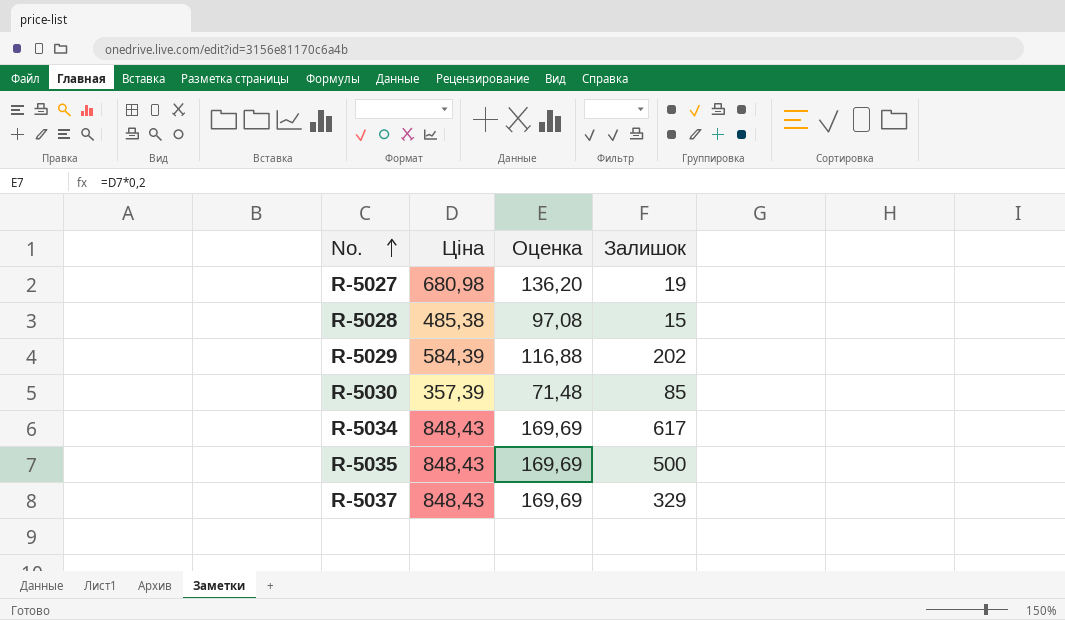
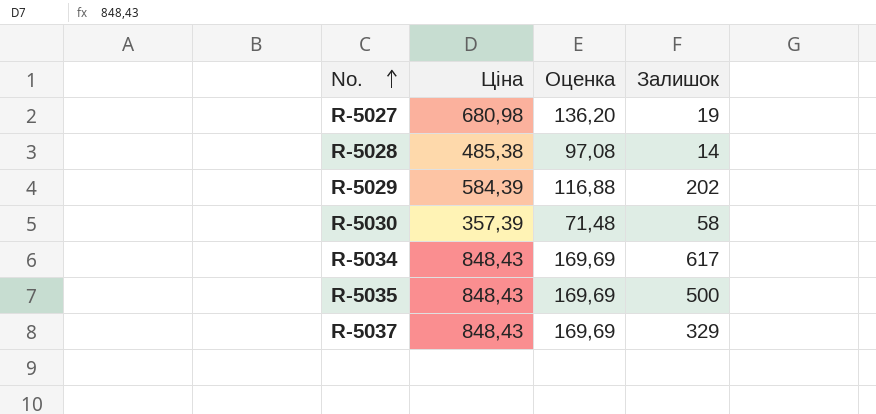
R-5028 | Залишок: 15 -> 14
R-5030 | Залишок: 85 -> 58

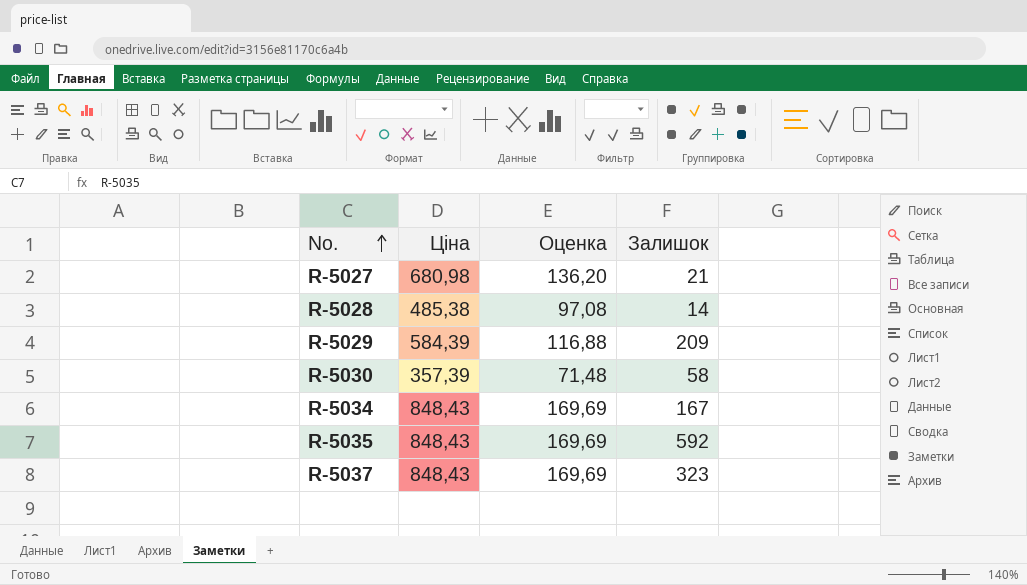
R-5027 | Залишок: 19 -> 21
R-5029 | Залишок: 202 -> 209
R-5034 | Залишок: 617 -> 167
R-5035 | Залишок: 500 -> 592
R-5037 | Залишок: 329 -> 323

